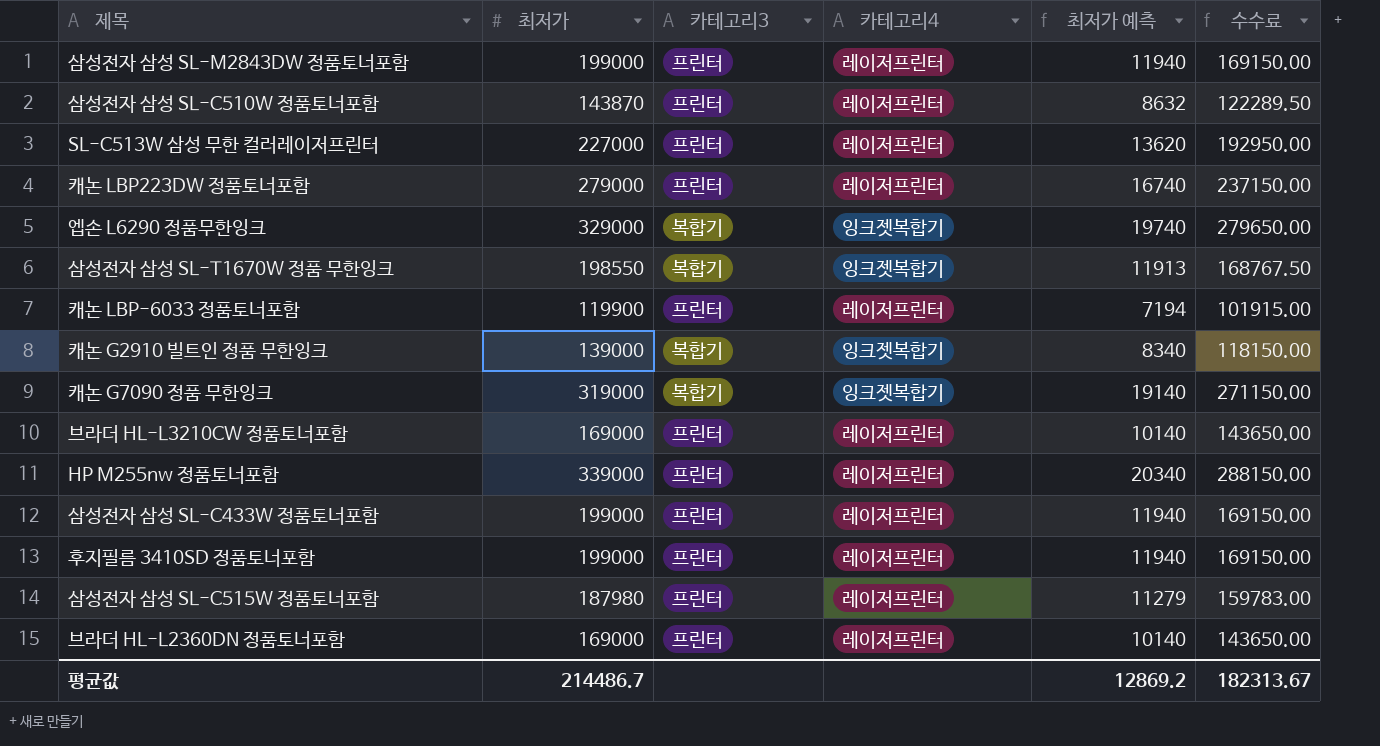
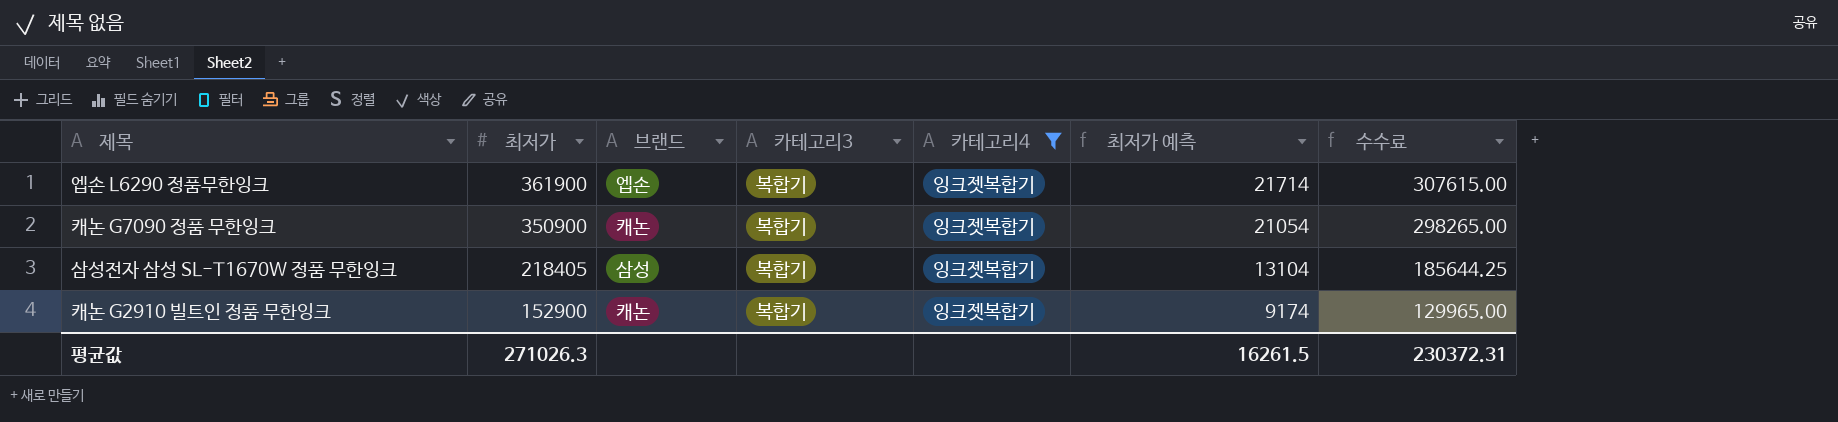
filter: none -> 카테고리4 = 잉크젯복합기
row order: none -> 최저가 descending
column 브랜드 | position: none -> 3
엡손 L6290 정품무한잉크 | 최저가: 329000 -> 361900
엡손 L6290 정품무한잉크 | 최저가 예측: 19740 -> 21714
엡손 L6290 정품무한잉크 | 수수료: 279650.00 -> 307615.00
캐논 G7090 정품 무한잉크 | 최저가: 319000 -> 350900
캐논 G7090 정품 무한잉크 | 최저가 예측: 19140 -> 21054
캐논 G7090 정품 무한잉크 | 수수료: 271150.00 -> 298265.00
삼성전자 삼성 SL-T1670W 정품 무한잉크 | 최저가: 198550 -> 218405
삼성전자 삼성 SL-T1670W 정품 무한잉크 | 최저가 예측: 11913 -> 13104
삼성전자 삼성 SL-T1670W 정품 무한잉크 | 수수료: 168767.50 -> 185644.25
캐논 G2910 빌트인 정품 무한잉크 | 최저가: 139000 -> 152900
캐논 G2910 빌트인 정품 무한잉크 | 최저가 예측: 8340 -> 9174
캐논 G2910 빌트인 정품 무한잉크 | 수수료: 118150.00 -> 129965.00
평균값 | 최저가: 214486.7 -> 271026.3
평균값 | 최저가 예측: 12869.2 -> 16261.5
평균값 | 수수료: 182313.67 -> 230372.31

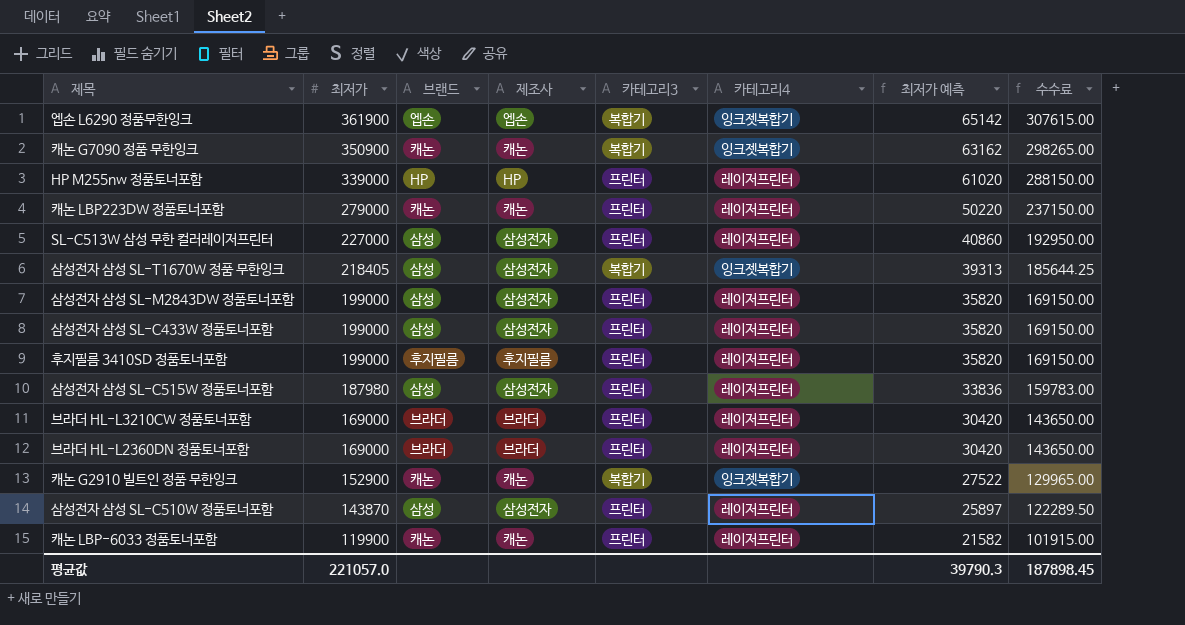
filter: 카테고리4 = 잉크젯복합기 -> none
column 제조사 | position: none -> 4
column 최저가 예측 | formula: [최저가] * 0.06 -> [최저가] * 0.18
평균값 | 최저가: 271026.3 -> 221057.0
평균값 | 최저가 예측: 16261.5 -> 39790.3
평균값 | 수수료: 230372.31 -> 187898.45

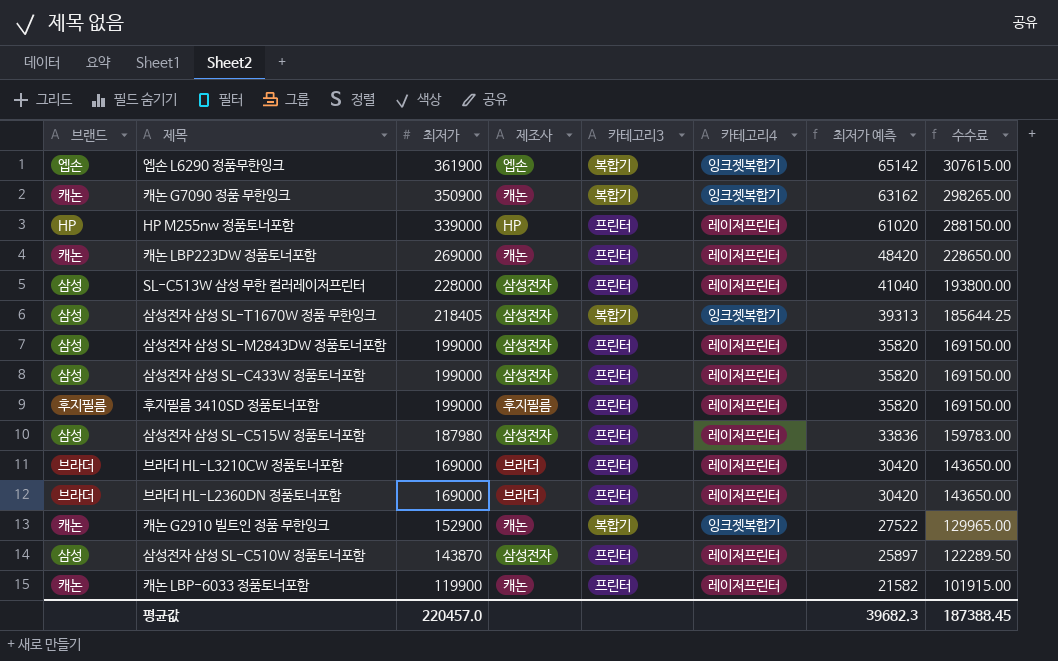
column 브랜드 | position: 3 -> 1
캐논 LBP223DW 정품토너포함 | 최저가: 279000 -> 269000
캐논 LBP223DW 정품토너포함 | 최저가 예측: 50220 -> 48420
캐논 LBP223DW 정품토너포함 | 수수료: 237150.00 -> 228650.00
SL-C513W 삼성 무한 컬러레이저프린터 | 최저가: 227000 -> 228000
SL-C513W 삼성 무한 컬러레이저프린터 | 최저가 예측: 40860 -> 41040
SL-C513W 삼성 무한 컬러레이저프린터 | 수수료: 192950.00 -> 193800.00
평균값 | 최저가: 221057.0 -> 220457.0
평균값 | 최저가 예측: 39790.3 -> 39682.3
평균값 | 수수료: 187898.45 -> 187388.45

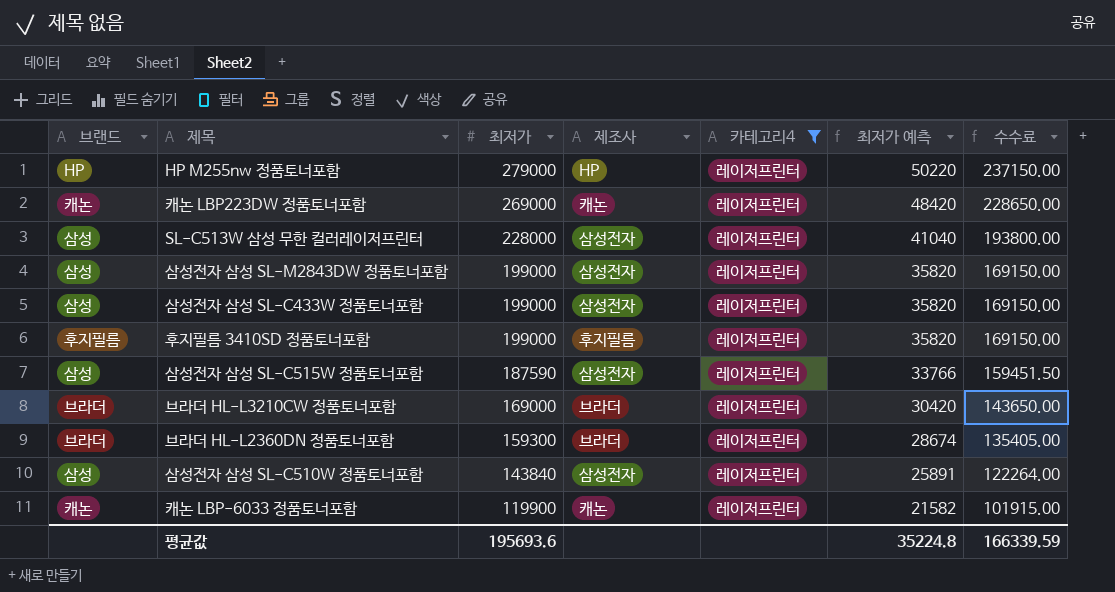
filter: none -> 카테고리4 = 레이저프린터
column 카테고리3 | position: 5 -> none
HP M255nw 정품토너포함 | 최저가: 339000 -> 279000
HP M255nw 정품토너포함 | 최저가 예측: 61020 -> 50220
HP M255nw 정품토너포함 | 수수료: 288150.00 -> 237150.00
삼성전자 삼성 SL-C515W 정품토너포함 | 최저가: 187980 -> 187590
삼성전자 삼성 SL-C515W 정품토너포함 | 최저가 예측: 33836 -> 33766
삼성전자 삼성 SL-C515W 정품토너포함 | 수수료: 159783.00 -> 159451.50
브라더 HL-L2360DN 정품토너포함 | 최저가: 169000 -> 159300
브라더 HL-L2360DN 정품토너포함 | 최저가 예측: 30420 -> 28674
브라더 HL-L2360DN 정품토너포함 | 수수료: 143650.00 -> 135405.00
삼성전자 삼성 SL-C510W 정품토너포함 | 최저가: 143870 -> 143840
삼성전자 삼성 SL-C510W 정품토너포함 | 최저가 예측: 25897 -> 25891
삼성전자 삼성 SL-C510W 정품토너포함 | 수수료: 122289.50 -> 122264.00
평균값 | 최저가: 220457.0 -> 195693.6
평균값 | 최저가 예측: 39682.3 -> 35224.8
평균값 | 수수료: 187388.45 -> 166339.59

